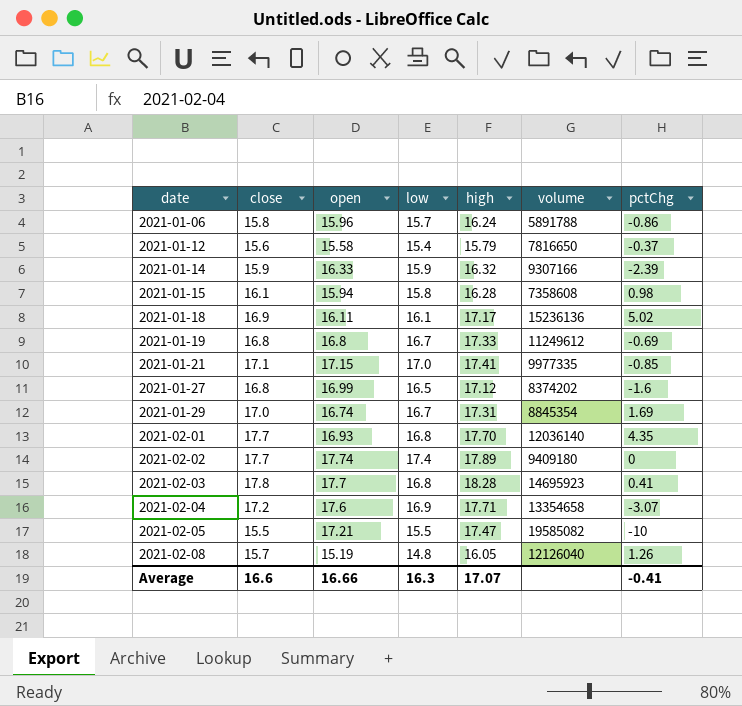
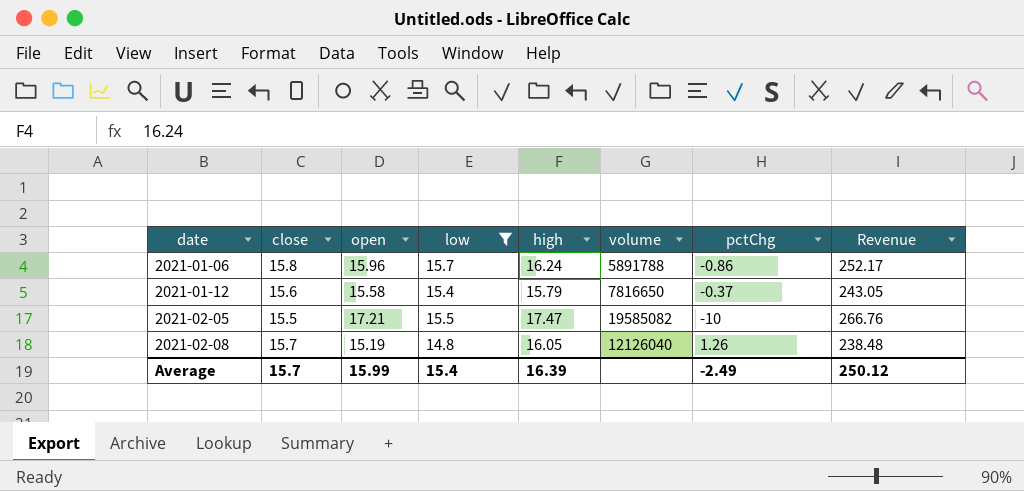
filter: none -> low <= 15.7
column Revenue | formula: none -> [close] * [open]
Average | close: 16.6 -> 15.7
Average | open: 16.66 -> 15.99
Average | low: 16.3 -> 15.4
Average | high: 17.07 -> 16.39
Average | pctChg: -0.41 -> -2.49

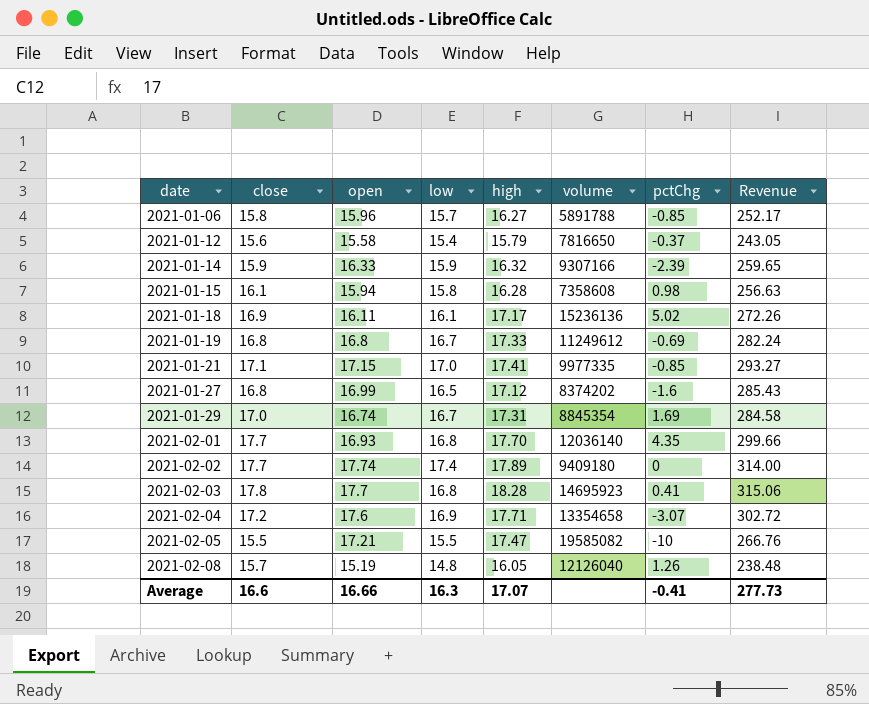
filter: low <= 15.7 -> none
2021-01-06 | high: 16.24 -> 16.27
2021-01-06 | pctChg: -0.86 -> -0.85
Average | close: 15.7 -> 16.6
Average | open: 15.99 -> 16.66
Average | low: 15.4 -> 16.3
Average | high: 16.39 -> 17.07
Average | pctChg: -2.49 -> -0.41
Average | Revenue: 250.12 -> 277.73

